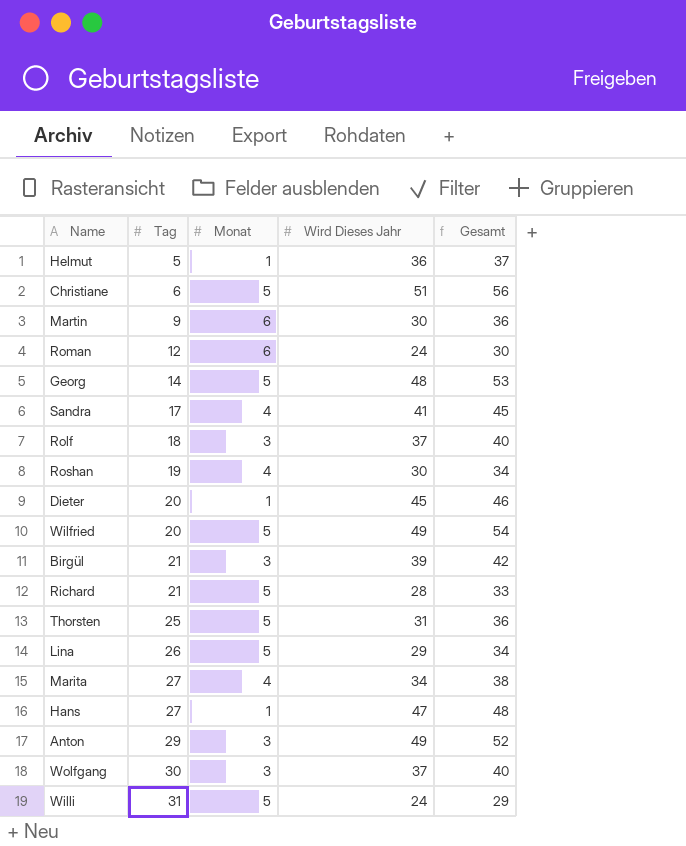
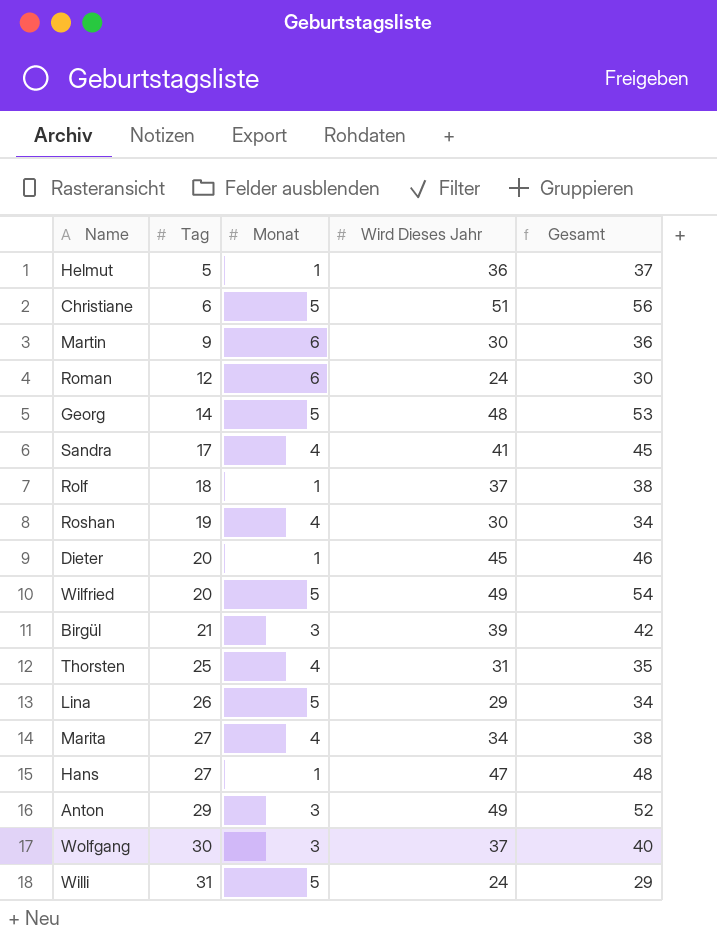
row Richard: 21 | 5 | 28 | 33 -> none
Rolf | Monat: 3 -> 1
Rolf | Gesamt: 40 -> 38
Thorsten | Monat: 5 -> 4
Thorsten | Gesamt: 36 -> 35

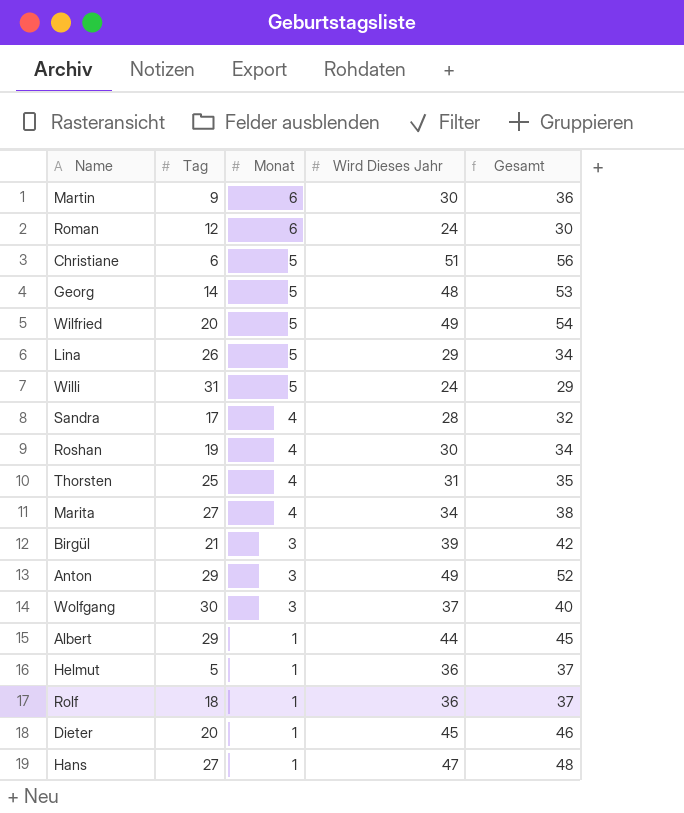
row order: Tag ascending -> Monat descending
Sandra | Wird Dieses Jahr: 41 -> 28
Sandra | Gesamt: 45 -> 32
row Albert: none -> 29 | 1 | 44 | 45
Rolf | Wird Dieses Jahr: 37 -> 36
Rolf | Gesamt: 38 -> 37

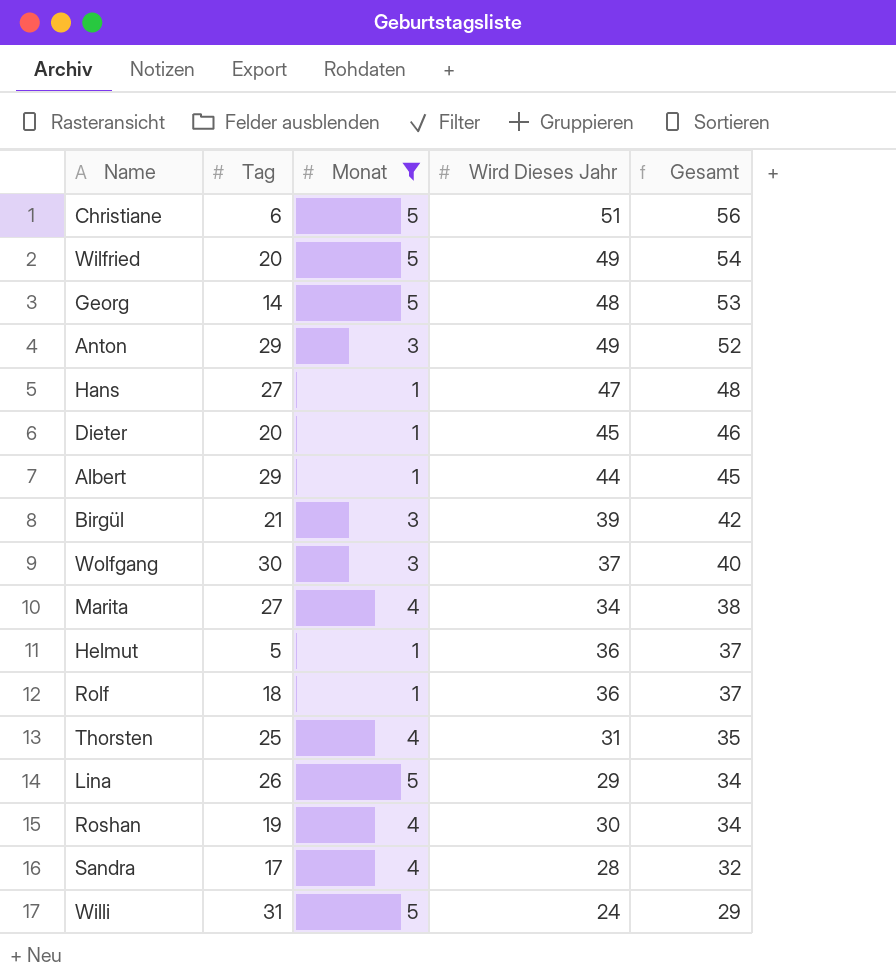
filter: none -> Monat != 6
row order: Monat descending -> Gesamt descending

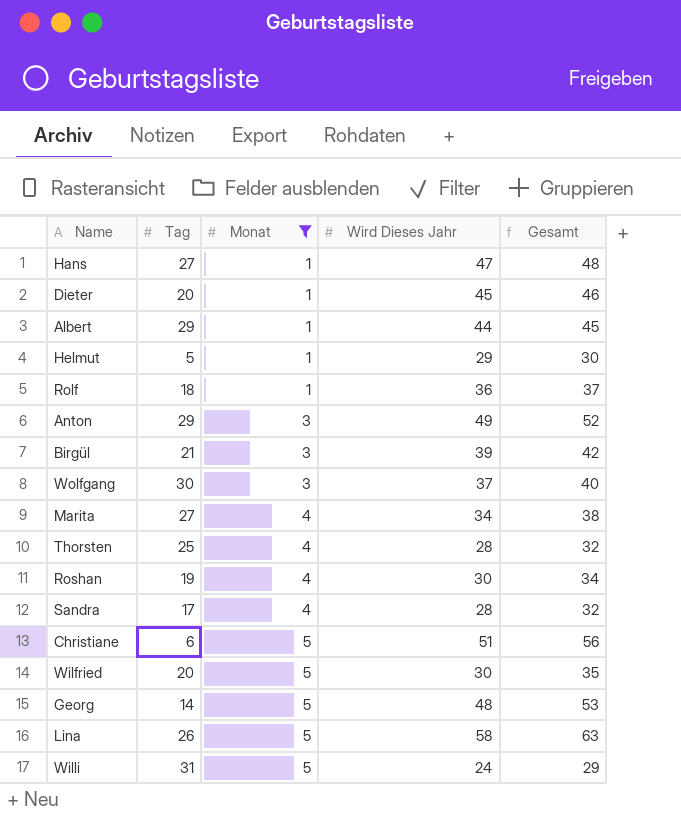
row order: Gesamt descending -> Monat ascending
Helmut | Wird Dieses Jahr: 36 -> 29
Helmut | Gesamt: 37 -> 30
Thorsten | Wird Dieses Jahr: 31 -> 28
Thorsten | Gesamt: 35 -> 32
Wilfried | Wird Dieses Jahr: 49 -> 30
Wilfried | Gesamt: 54 -> 35
Lina | Wird Dieses Jahr: 29 -> 58
Lina | Gesamt: 34 -> 63

